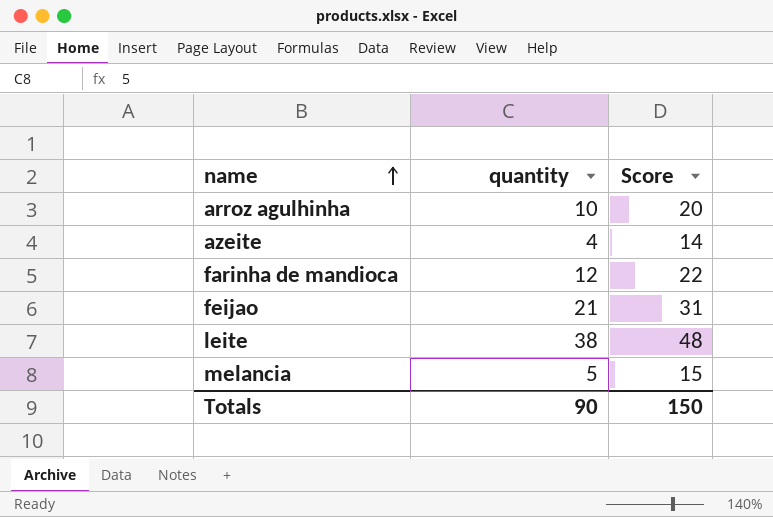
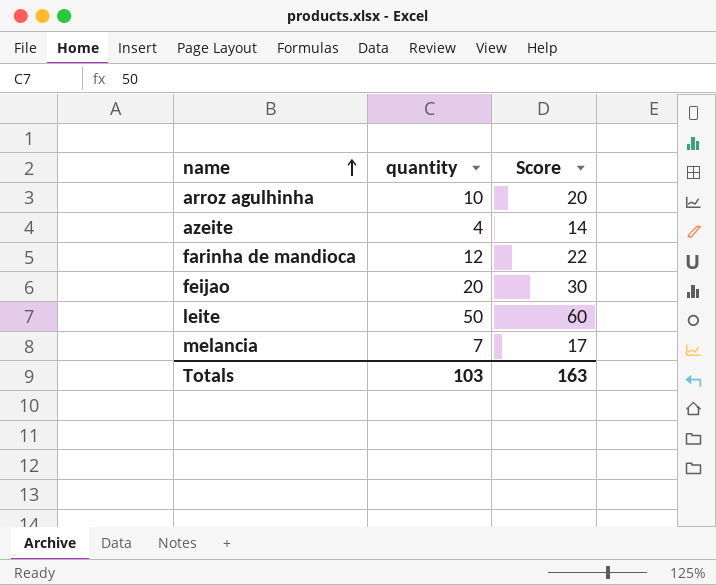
feijao | quantity: 21 -> 20
feijao | Score: 31 -> 30
leite | quantity: 38 -> 50
leite | Score: 48 -> 60
melancia | quantity: 5 -> 7
melancia | Score: 15 -> 17
Totals | quantity: 90 -> 103
Totals | Score: 150 -> 163

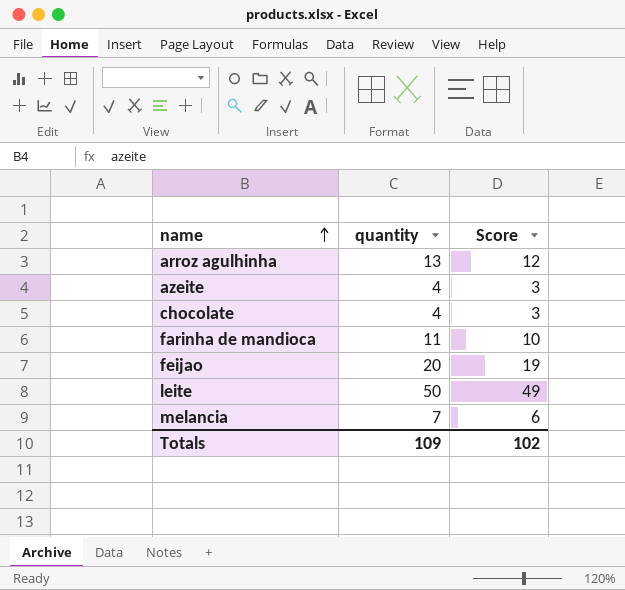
column Score | formula: [quantity] + 10 -> [quantity] - 1
arroz agulhinha | quantity: 10 -> 13
row chocolate: none -> 4 | 3
farinha de mandioca | quantity: 12 -> 11
Totals | quantity: 103 -> 109
Totals | Score: 163 -> 102

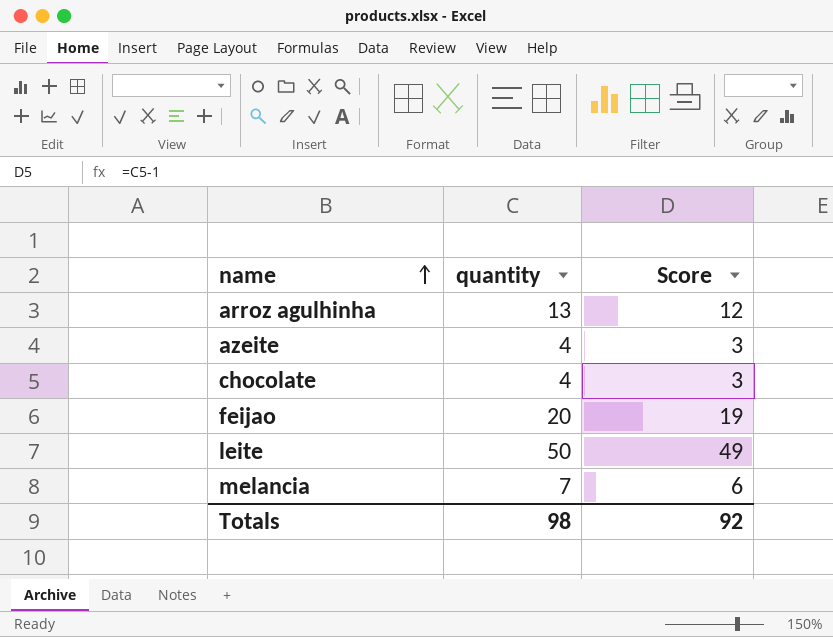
row farinha de mandioca: 11 | 10 -> none
Totals | quantity: 109 -> 98
Totals | Score: 102 -> 92

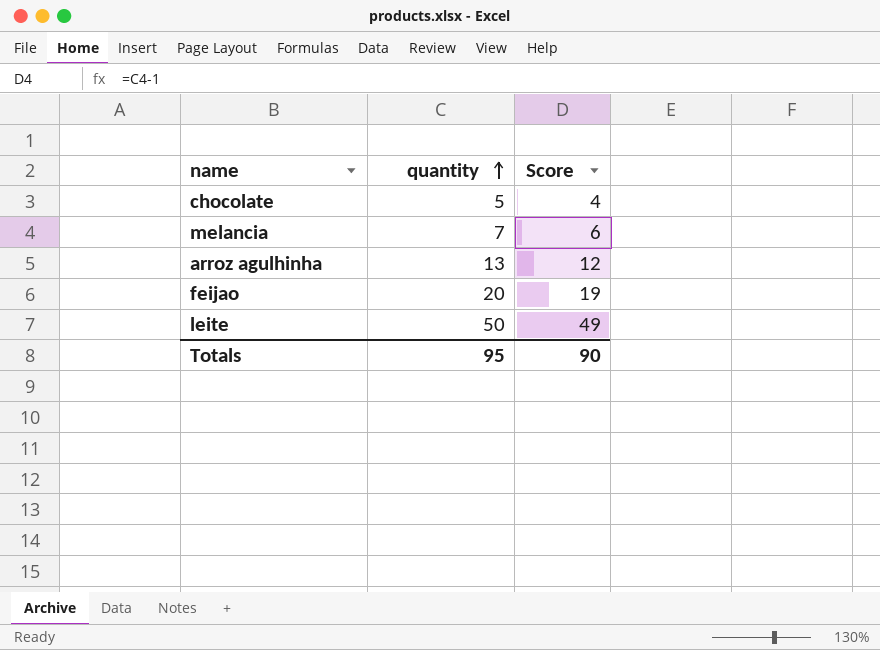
row order: name ascending -> quantity ascending
row azeite: 4 | 3 -> none
chocolate | quantity: 4 -> 5
chocolate | Score: 3 -> 4
Totals | quantity: 98 -> 95
Totals | Score: 92 -> 90

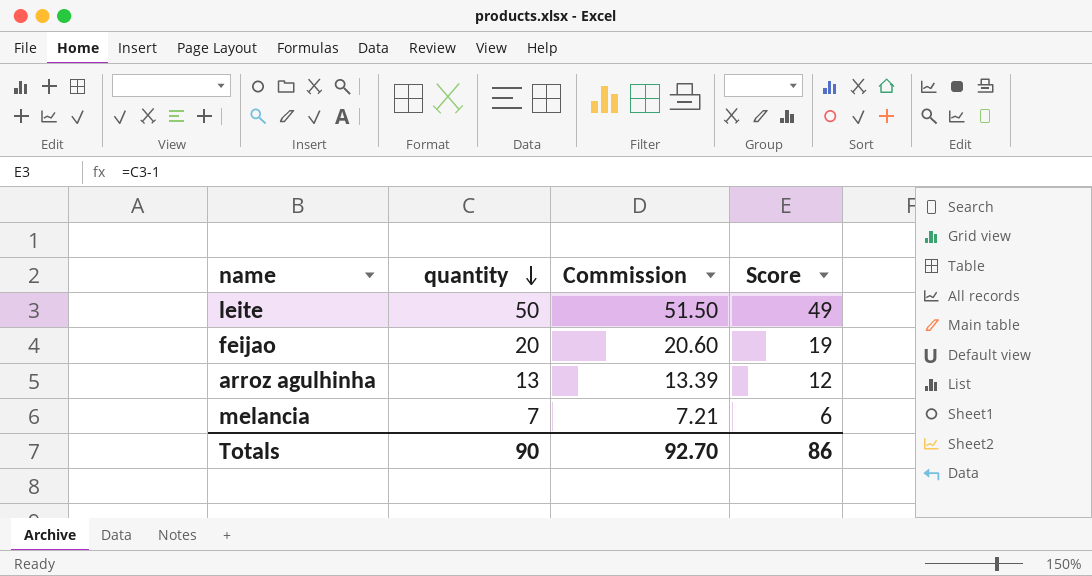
row order: quantity ascending -> quantity descending
column Commission | formula: none -> [quantity] * 1.03
row chocolate: 5 | 4 -> none
Totals | quantity: 95 -> 90
Totals | Score: 90 -> 86

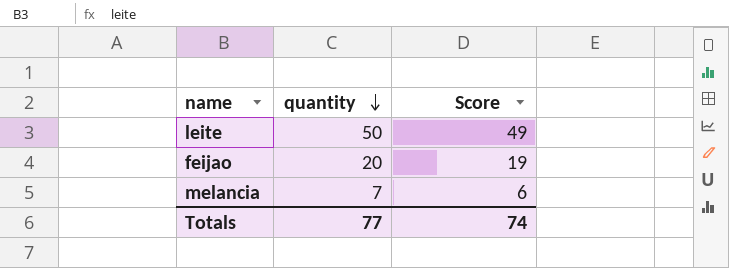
column Commission | formula: [quantity] * 1.03 -> none
row arroz agulhinha: 13 | 13.39 | 12 -> none
Totals | quantity: 90 -> 77
Totals | Score: 86 -> 74

